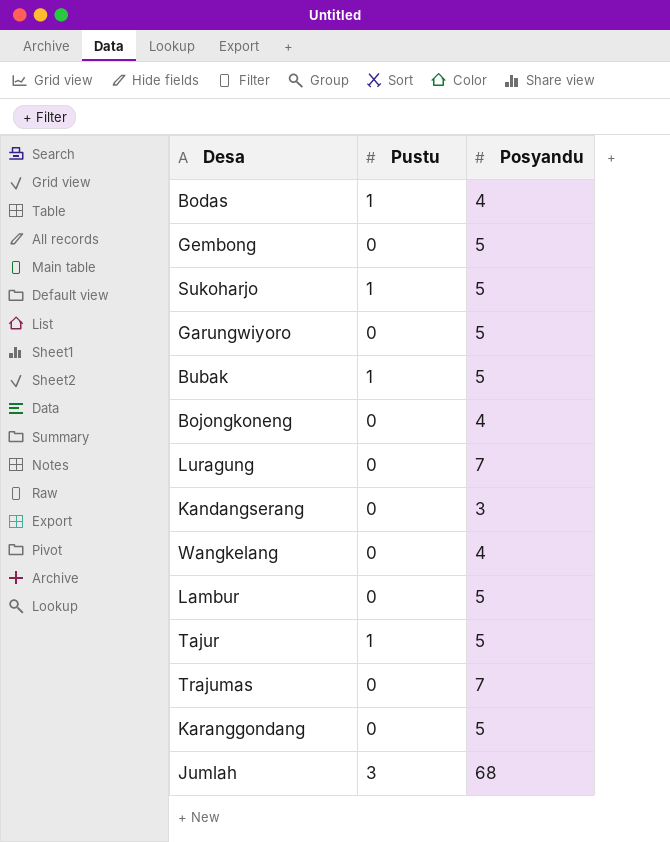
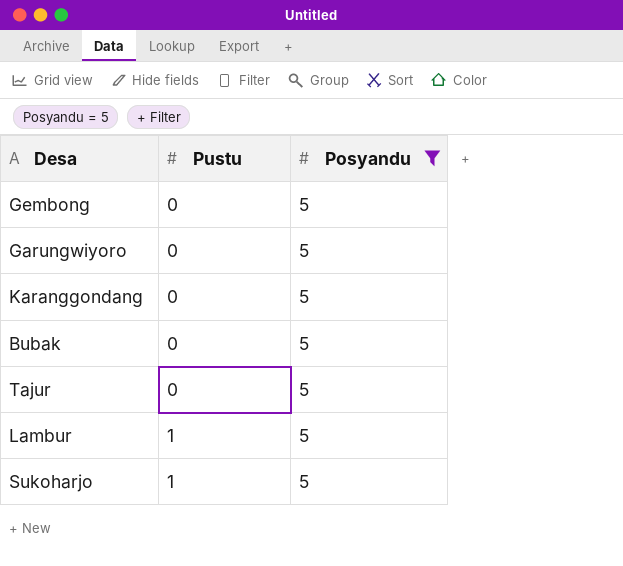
filter: none -> Posyandu = 5
row order: none -> Pustu ascending
Bubak | Pustu: 1 -> 0
Tajur | Pustu: 1 -> 0
Lambur | Pustu: 0 -> 1

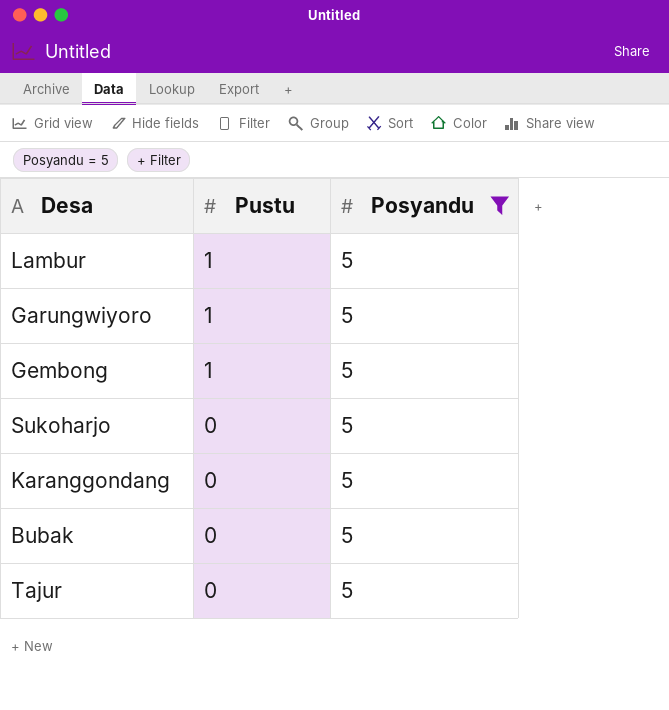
row order: Pustu ascending -> Pustu descending
Garungwiyoro | Pustu: 0 -> 1
Gembong | Pustu: 0 -> 1
Sukoharjo | Pustu: 1 -> 0

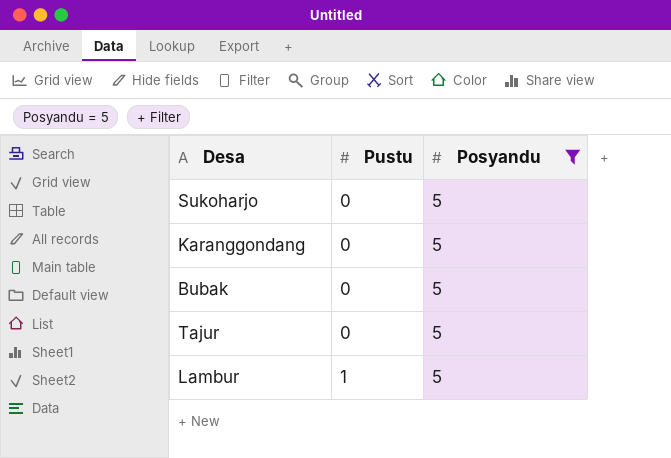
row order: Pustu descending -> Pustu ascending
row Garungwiyoro: 1 | 5 -> none
row Gembong: 1 | 5 -> none

